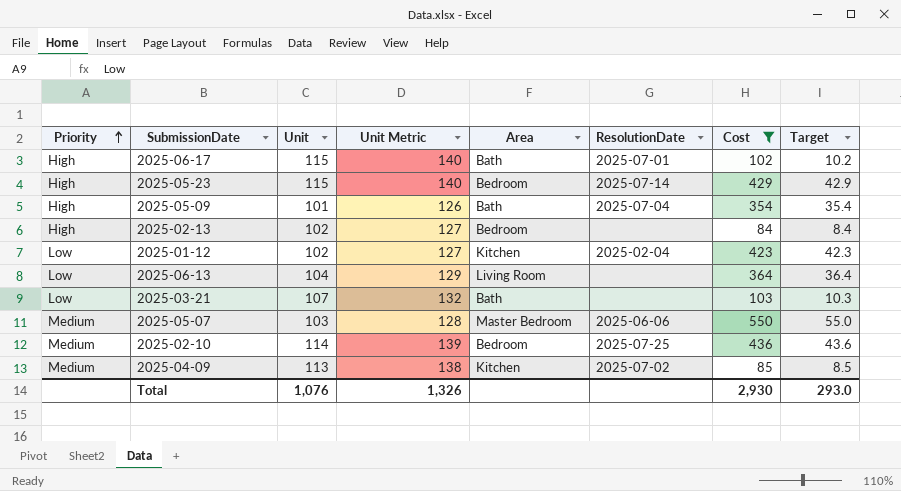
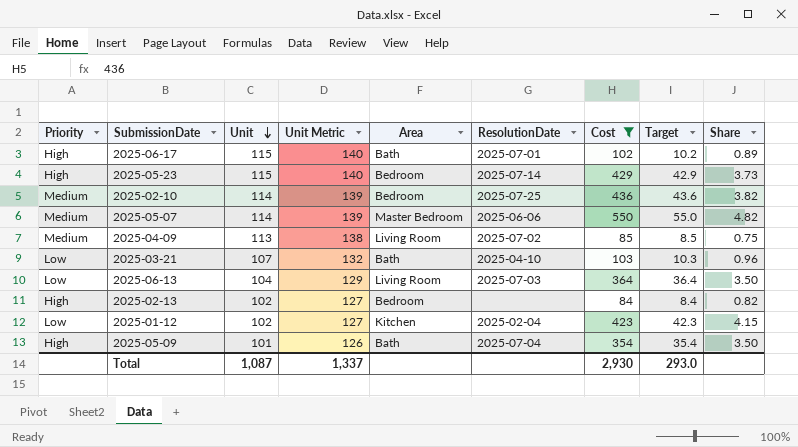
row order: Priority ascending -> Unit descending
column Share | formula: none -> [Cost] / [Unit]
2025-05-07 | Unit: 103 -> 114
2025-05-07 | Unit Metric: 128 -> 139
2025-04-09 | Area: Kitchen -> Living Room
2025-03-21 | ResolutionDate: none -> 2025-04-10
2025-06-13 | ResolutionDate: none -> 2025-07-03
Total | Unit: 1,076 -> 1,087
Total | Unit Metric: 1,326 -> 1,337

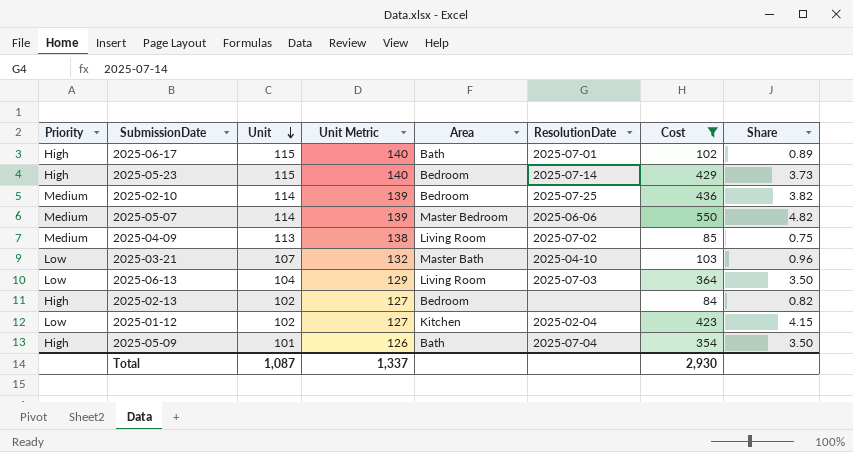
column Target | formula: [Cost] * 0.1 -> none
2025-03-21 | Area: Bath -> Master Bath

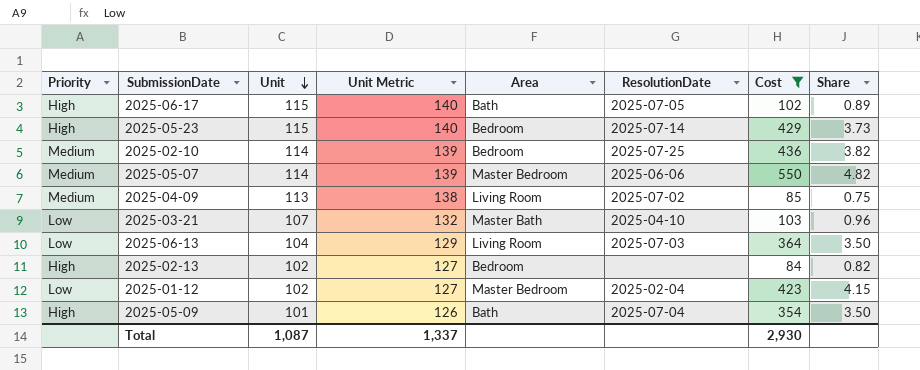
2025-06-17 | ResolutionDate: 2025-07-01 -> 2025-07-05
2025-01-12 | Area: Kitchen -> Master Bedroom

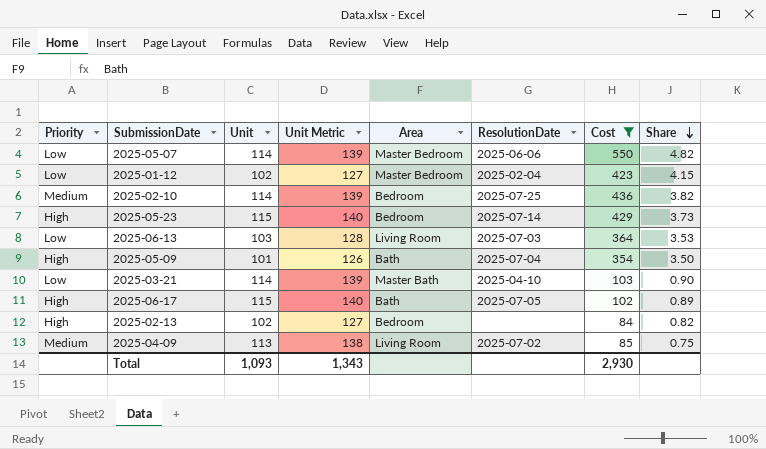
row order: Unit descending -> Share descending
2025-05-07 | Priority: Medium -> Low
2025-06-13 | Unit: 104 -> 103
2025-06-13 | Unit Metric: 129 -> 128
2025-06-13 | Share: 3.50 -> 3.53
2025-03-21 | Unit: 107 -> 114
2025-03-21 | Unit Metric: 132 -> 139
2025-03-21 | Share: 0.96 -> 0.90
Total | Unit: 1,087 -> 1,093
Total | Unit Metric: 1,337 -> 1,343

